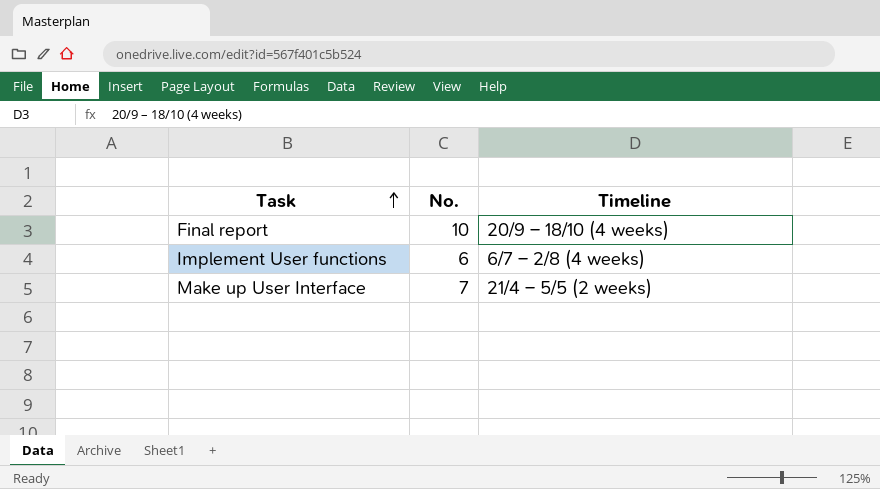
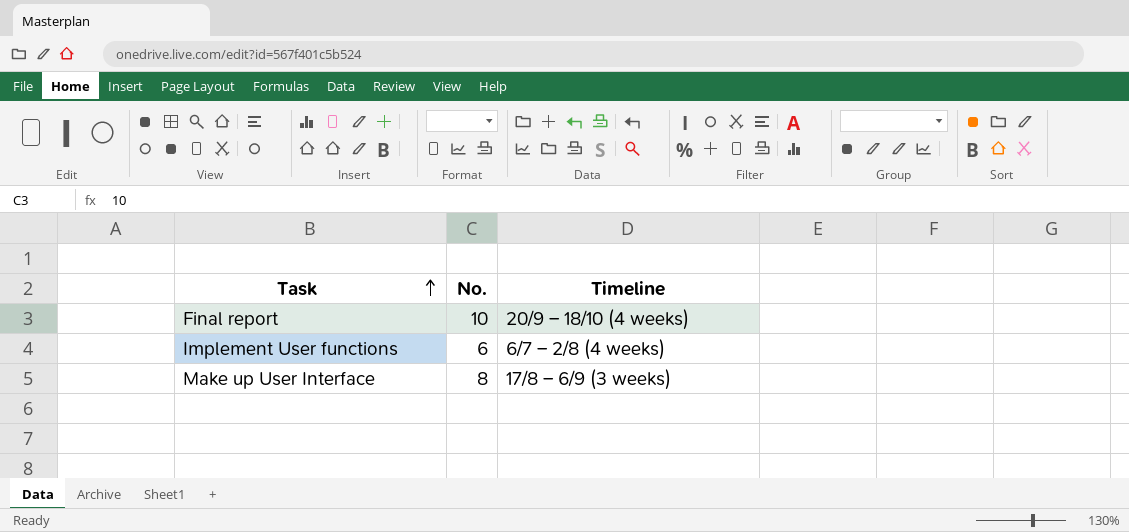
Make up User Interface | No.: 7 -> 8
Make up User Interface | Timeline: 21/4 – 5/5 (2 weeks) -> 17/8 – 6/9 (3 weeks)

